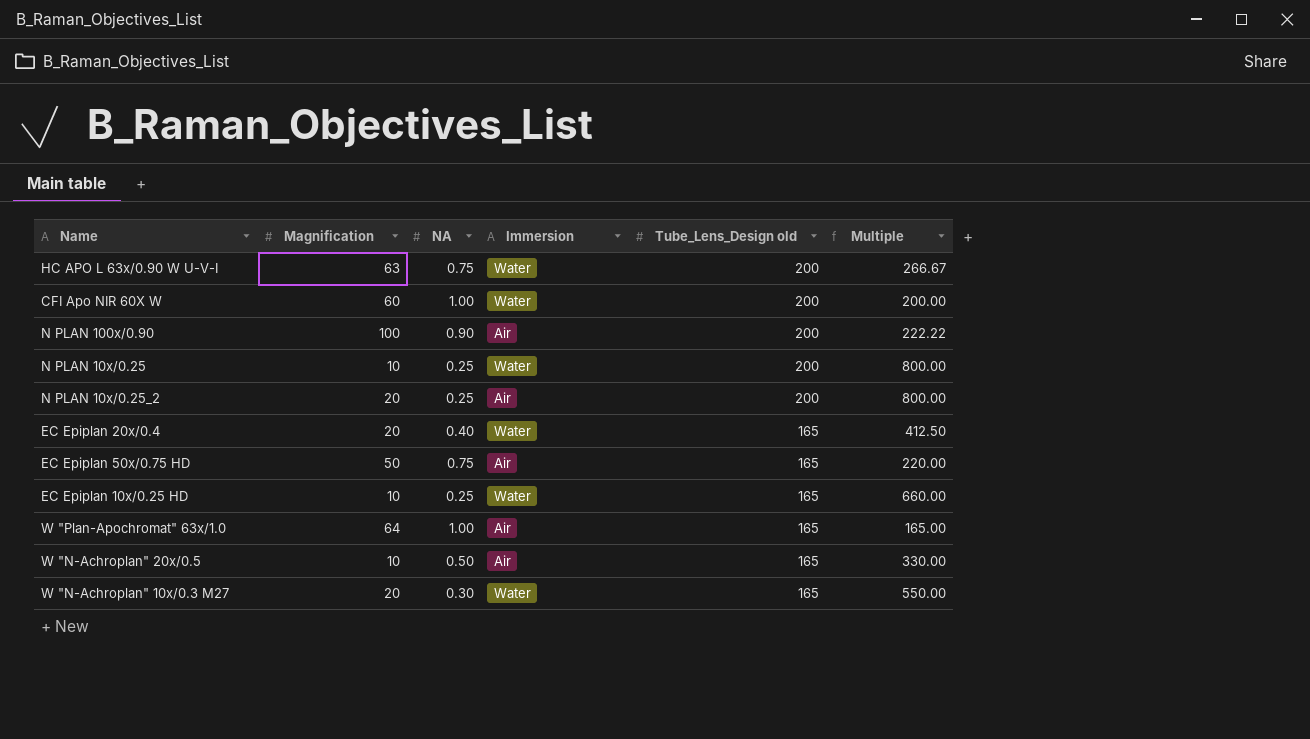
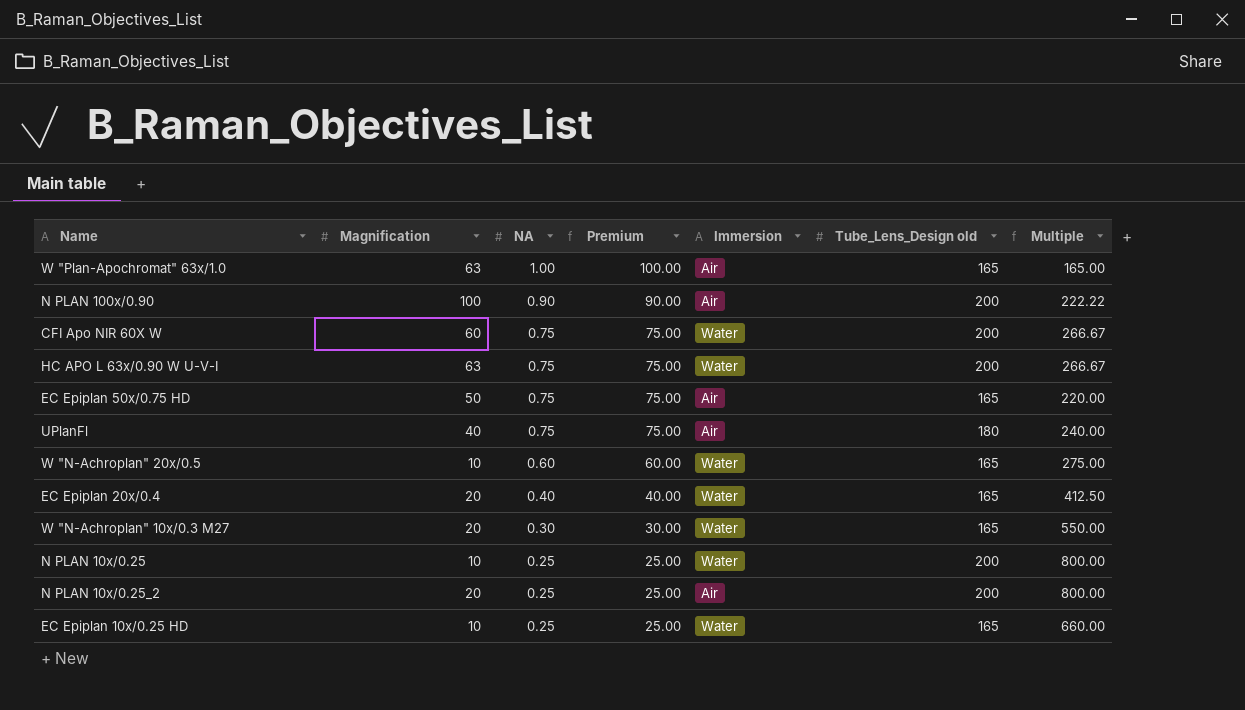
row order: Tube_Lens_Design old descending -> NA descending
column Premium | formula: none -> [NA] * 100
W "Plan-Apochromat" 63x/1.0 | Magnification: 64 -> 63
CFI Apo NIR 60X W | NA: 1.00 -> 0.75
CFI Apo NIR 60X W | Multiple: 200.00 -> 266.67
row UPlanFl: none -> 40 | 0.75 | 75.00 | Air | 180 | 240.00
W "N-Achroplan" 20x/0.5 | NA: 0.50 -> 0.60
W "N-Achroplan" 20x/0.5 | Immersion: Air -> Water
W "N-Achroplan" 20x/0.5 | Multiple: 330.00 -> 275.00

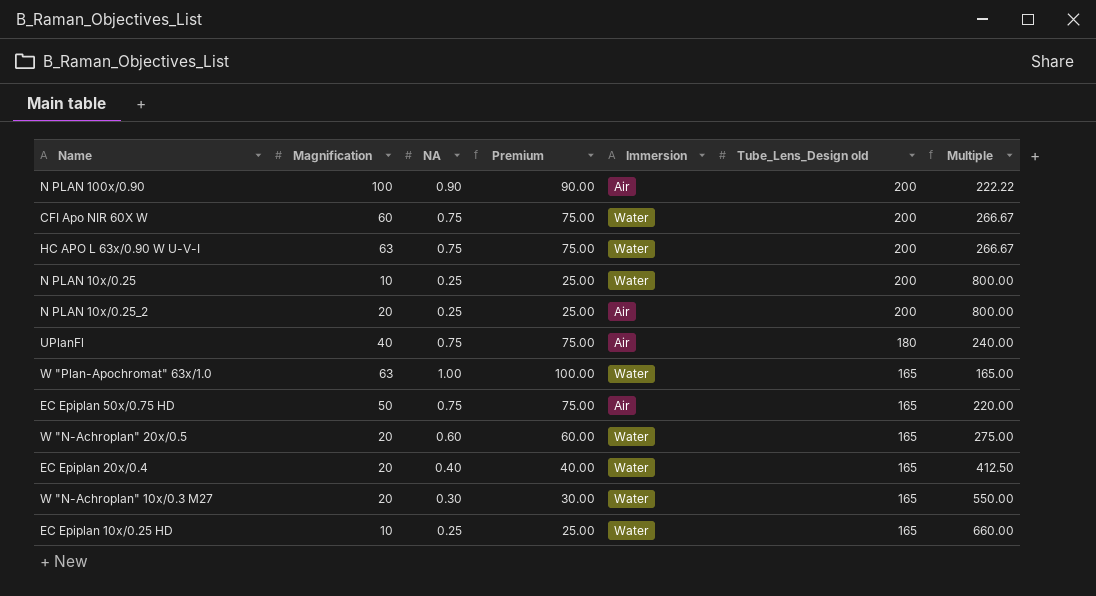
row order: NA descending -> Tube_Lens_Design old descending
W "Plan-Apochromat" 63x/1.0 | Immersion: Air -> Water
W "N-Achroplan" 20x/0.5 | Magnification: 10 -> 20

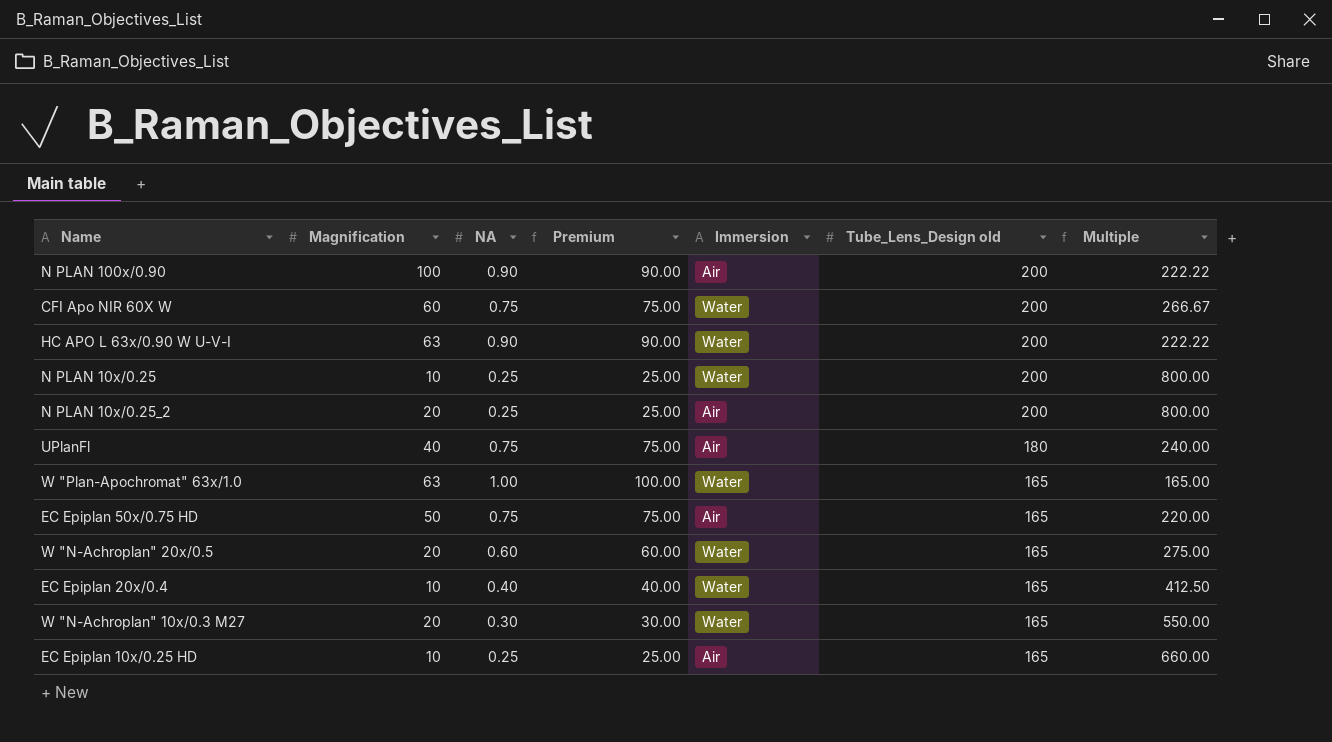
HC APO L 63x/0.90 W U-V-I | NA: 0.75 -> 0.90
HC APO L 63x/0.90 W U-V-I | Premium: 75.00 -> 90.00
HC APO L 63x/0.90 W U-V-I | Multiple: 266.67 -> 222.22
EC Epiplan 20x/0.4 | Magnification: 20 -> 10
EC Epiplan 10x/0.25 HD | Immersion: Water -> Air

